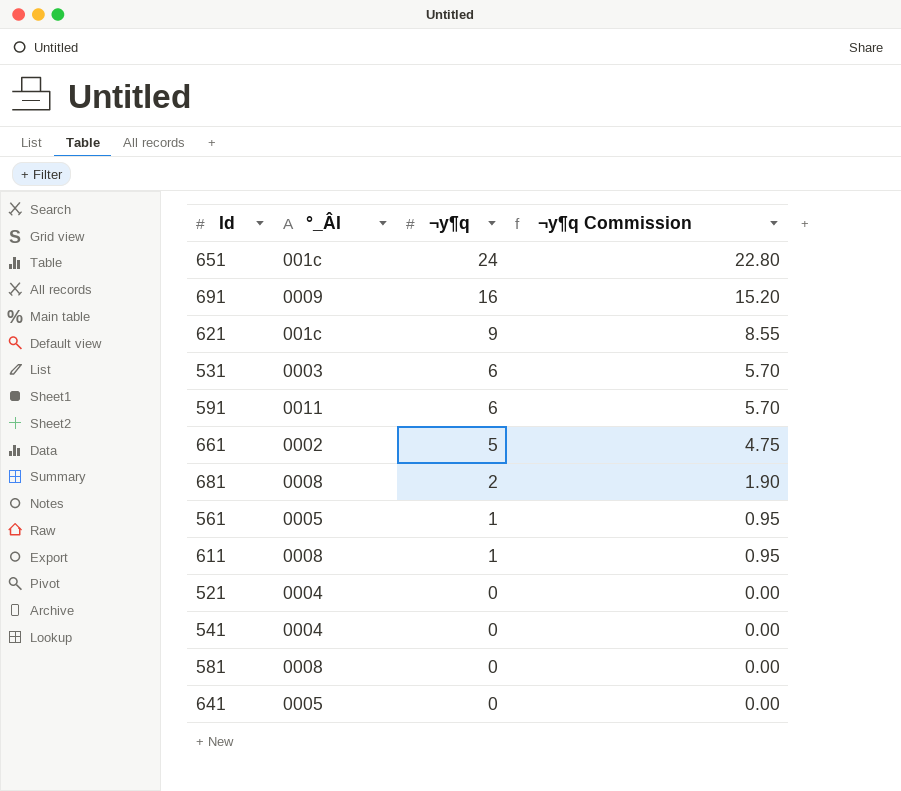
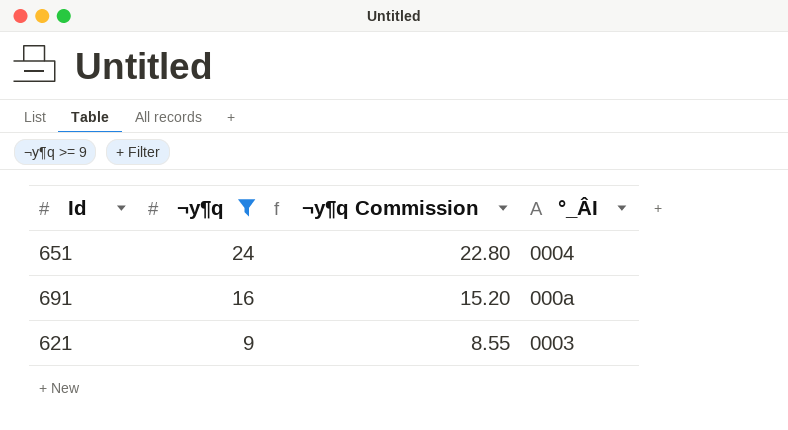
filter: none -> ¬y¶q >= 9
column °_ÂI | position: 2 -> 4
651 | °_ÂI: 001c -> 0004
691 | °_ÂI: 0009 -> 000a
621 | °_ÂI: 001c -> 0003

